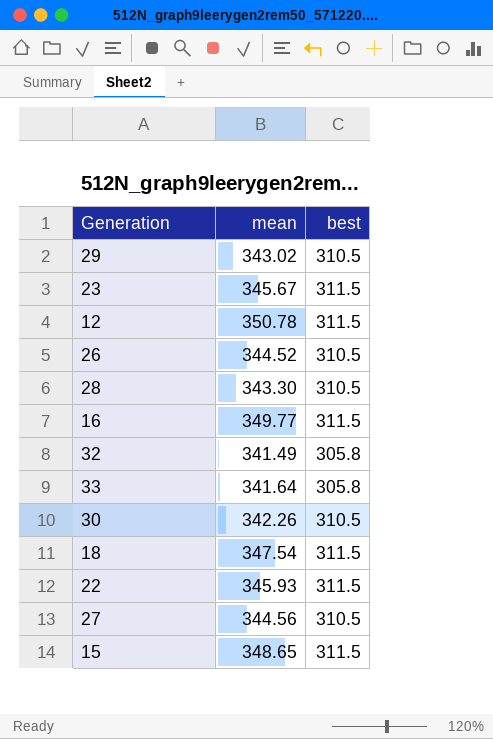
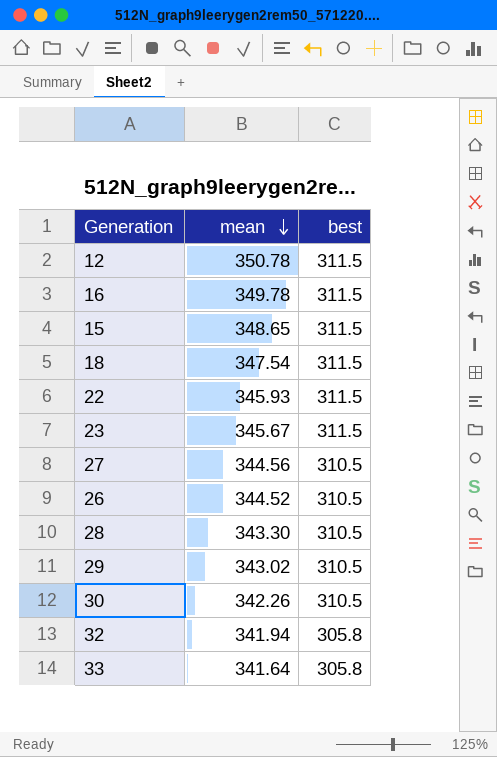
row order: none -> mean descending
16 | mean: 349.77 -> 349.78
32 | mean: 341.49 -> 341.94

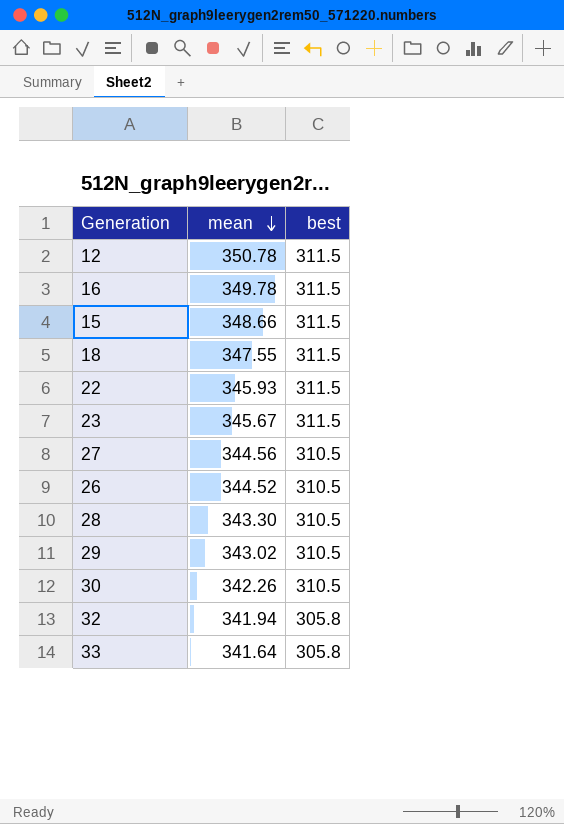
15 | mean: 348.65 -> 348.66
18 | mean: 347.54 -> 347.55

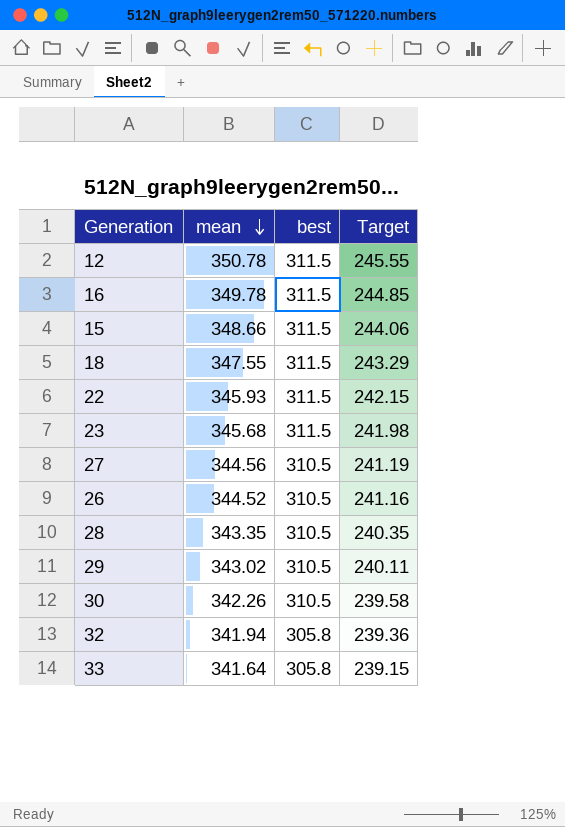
column Target | formula: none -> [mean] * 0.7
23 | mean: 345.67 -> 345.68
28 | mean: 343.30 -> 343.35

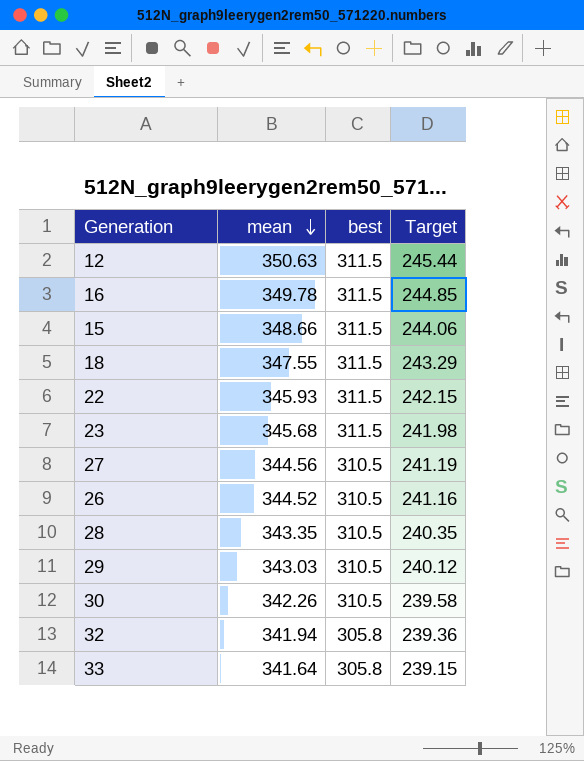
12 | mean: 350.78 -> 350.63
12 | Target: 245.55 -> 245.44
29 | mean: 343.02 -> 343.03
29 | Target: 240.11 -> 240.12

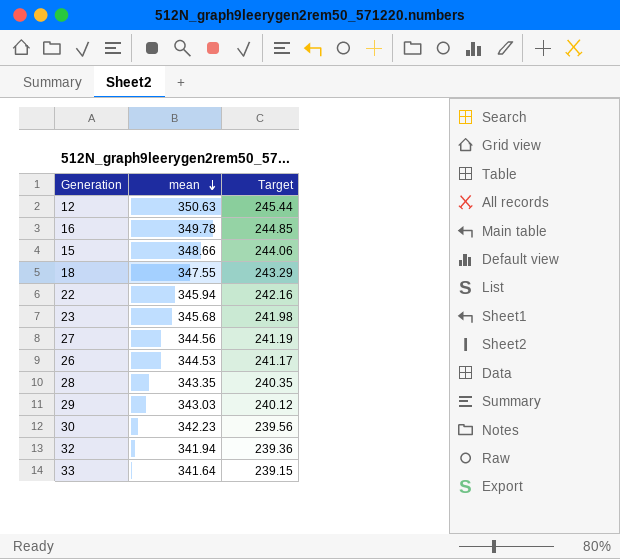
column best | position: 3 -> none
22 | mean: 345.93 -> 345.94
22 | Target: 242.15 -> 242.16
26 | mean: 344.52 -> 344.53
26 | Target: 241.16 -> 241.17
30 | mean: 342.26 -> 342.23
30 | Target: 239.58 -> 239.56

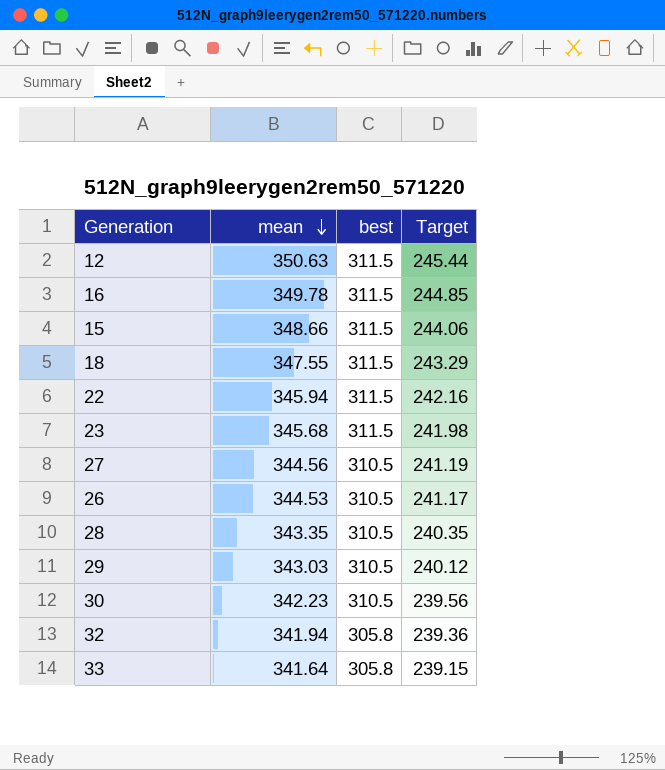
column best | position: none -> 3

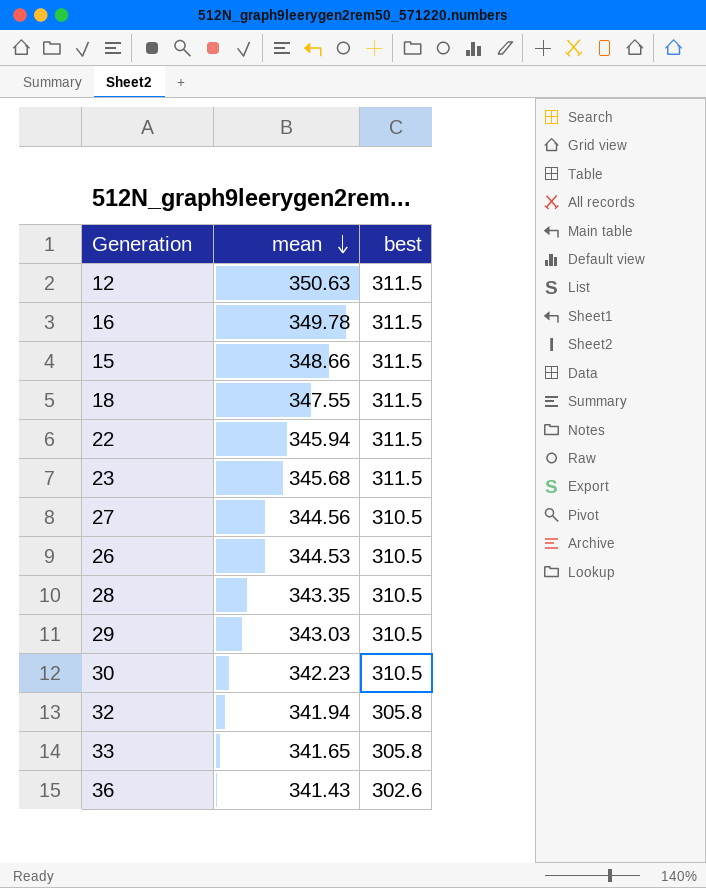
column Target | formula: [mean] * 0.7 -> none
33 | mean: 341.64 -> 341.65
row 36: none -> 341.43 | 302.6

